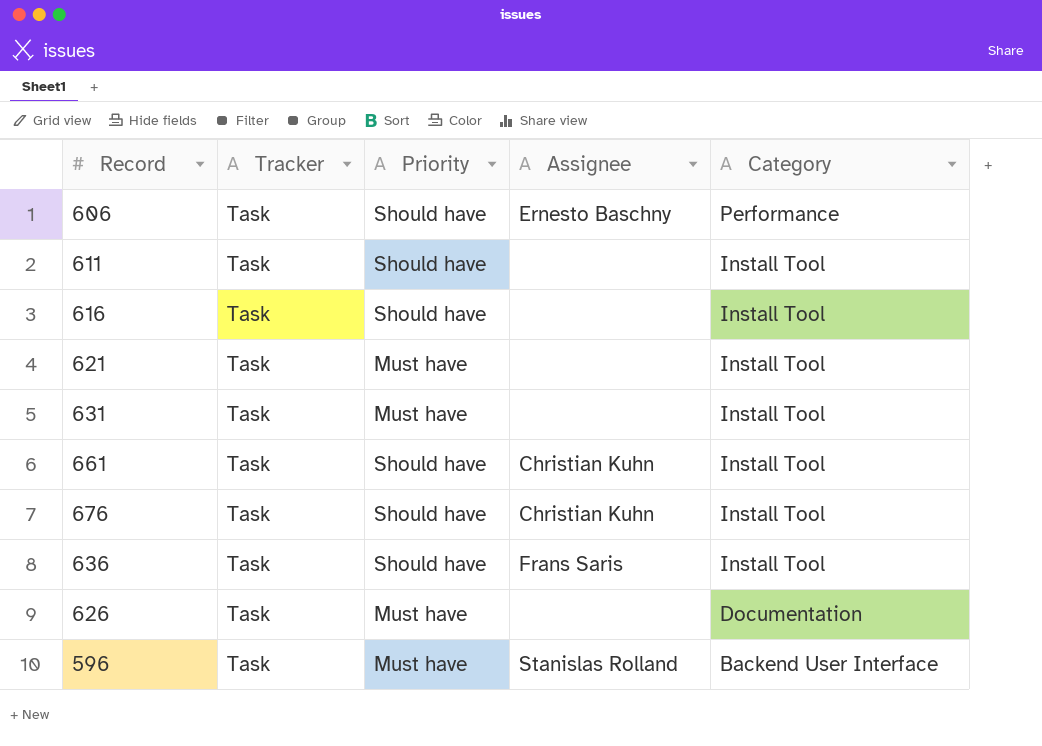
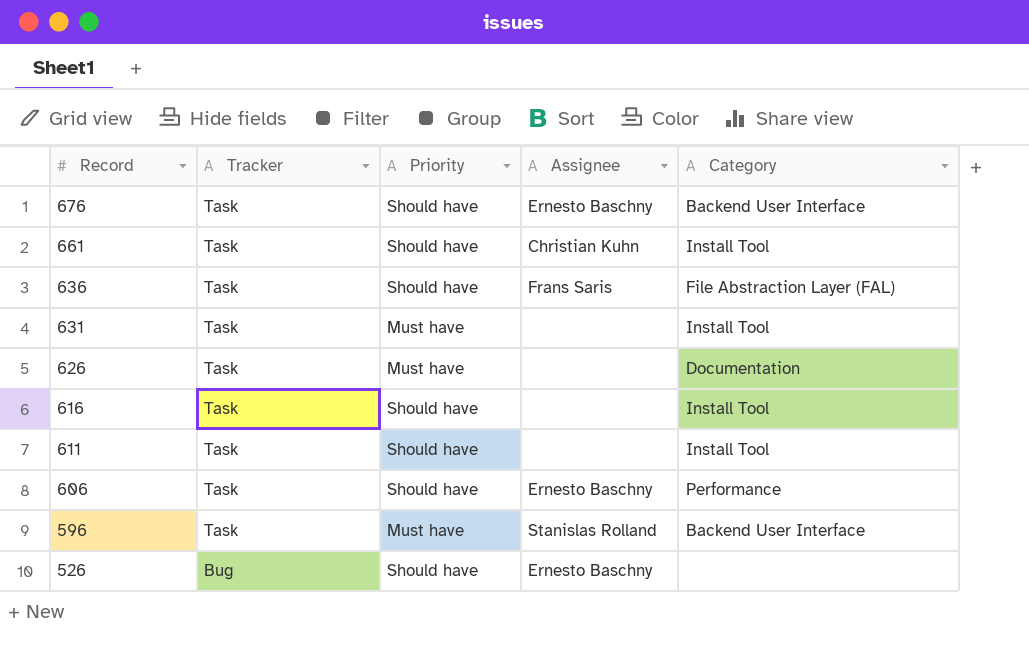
row order: Category descending -> Record descending
row 621: Task | Must have | none | Install Tool -> none
676 | Assignee: Christian Kuhn -> Ernesto Baschny
676 | Category: Install Tool -> Backend User Interface
636 | Category: Install Tool -> File Abstraction Layer (FAL)
row 526: none -> Bug | Should have | Ernesto Baschny | none

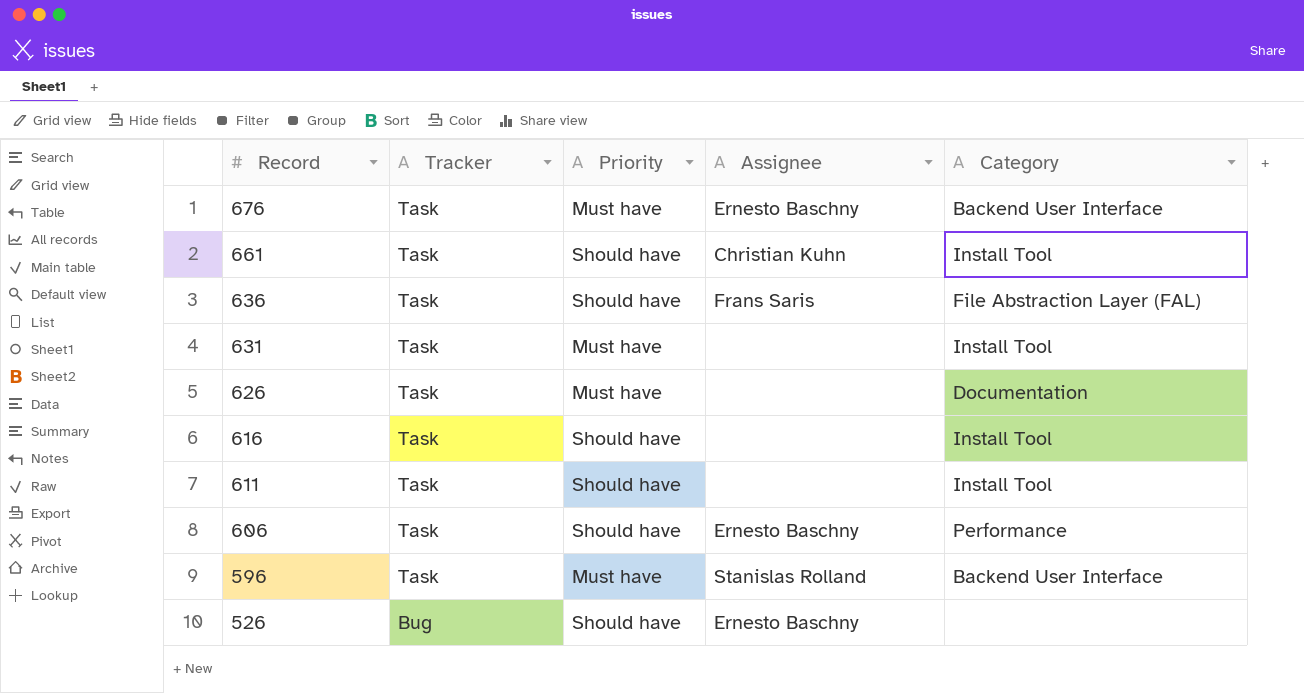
676 | Priority: Should have -> Must have

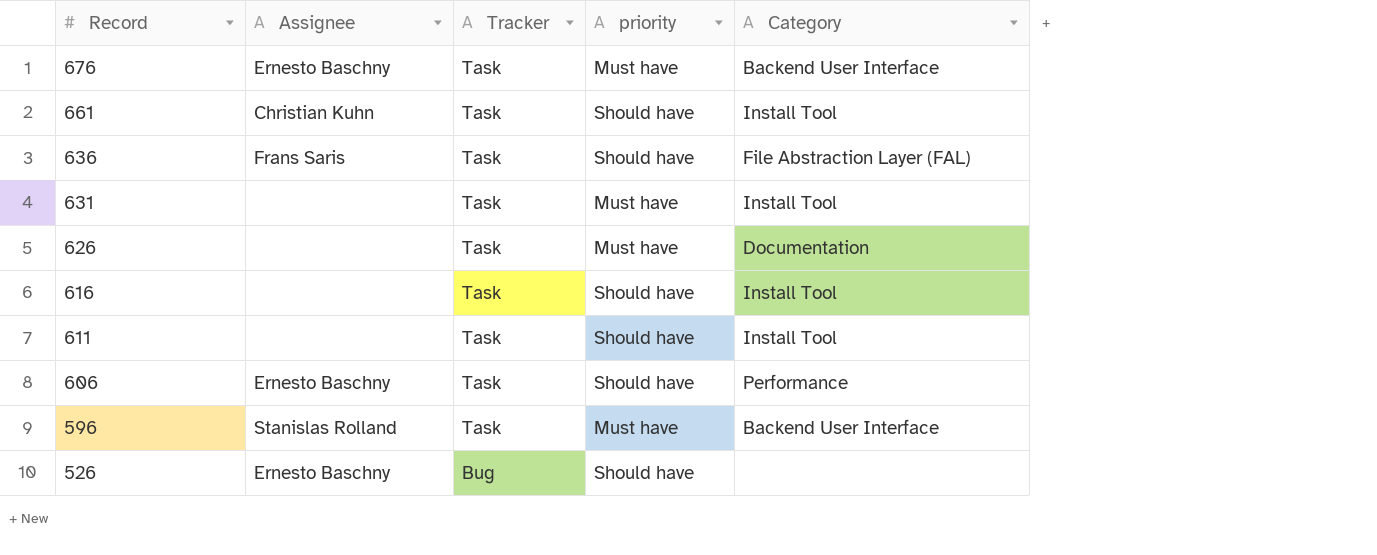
column Assignee | position: 4 -> 2
column name: Priority -> priority

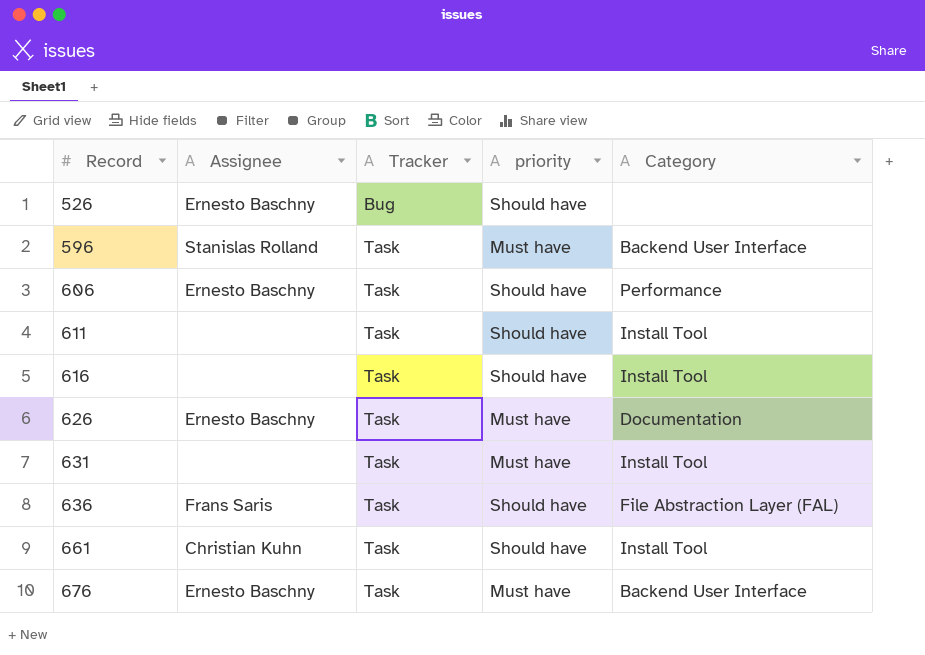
row order: Record descending -> Record ascending
626 | Assignee: none -> Ernesto Baschny

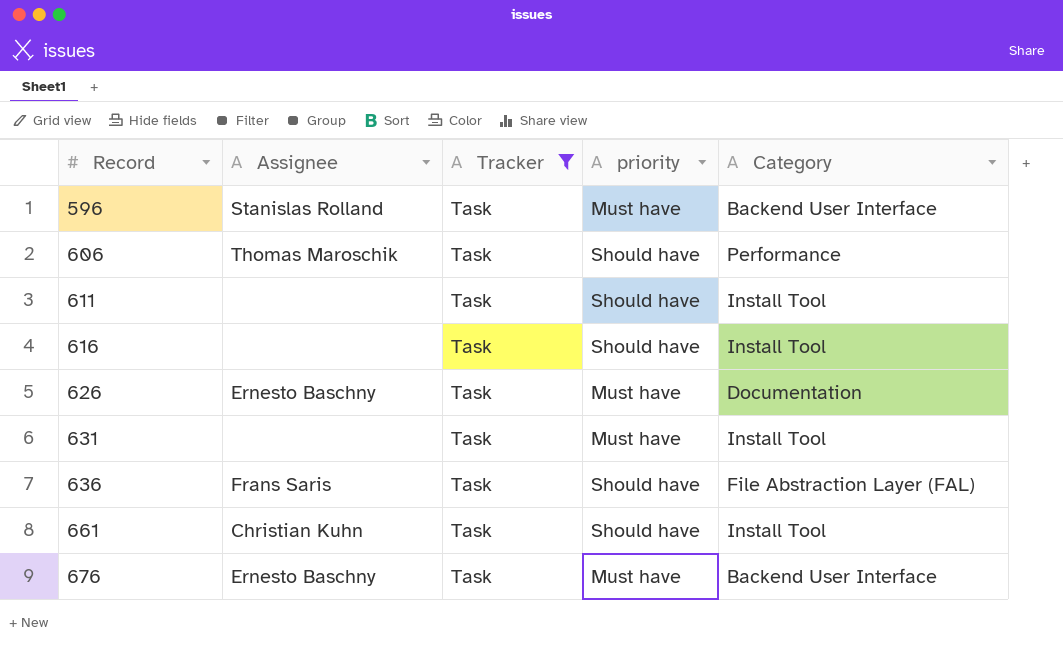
filter: none -> Tracker = Task
606 | Assignee: Ernesto Baschny -> Thomas Maroschik

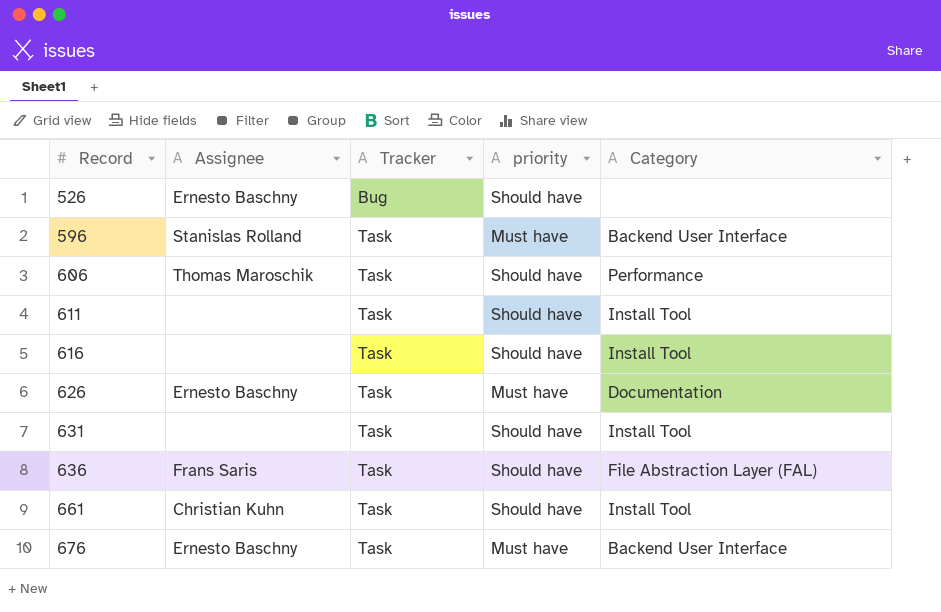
filter: Tracker = Task -> none
631 | priority: Must have -> Should have

